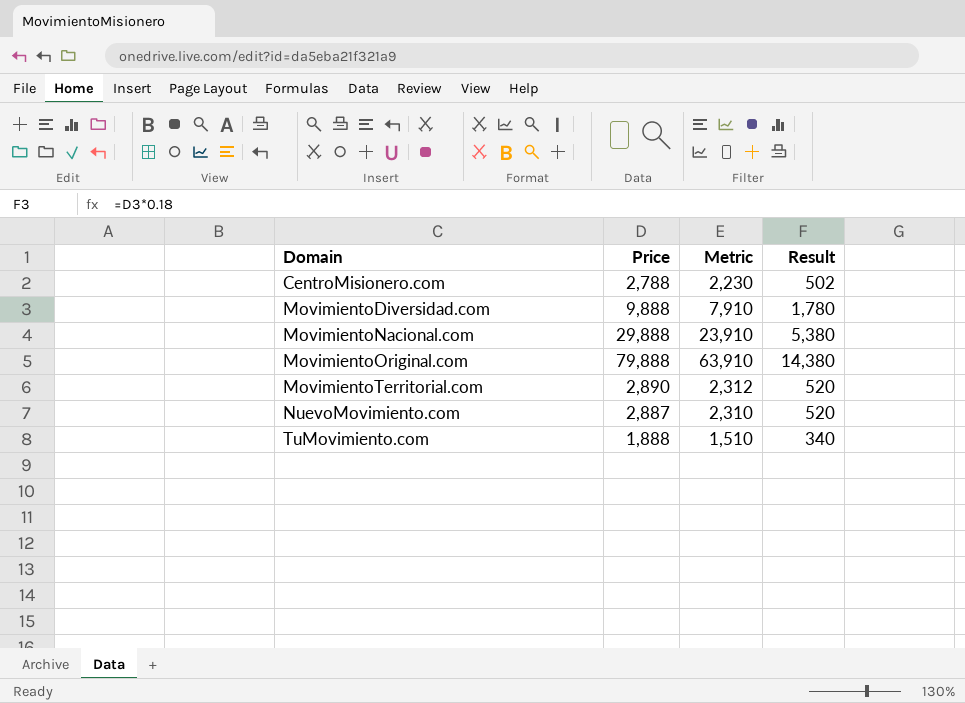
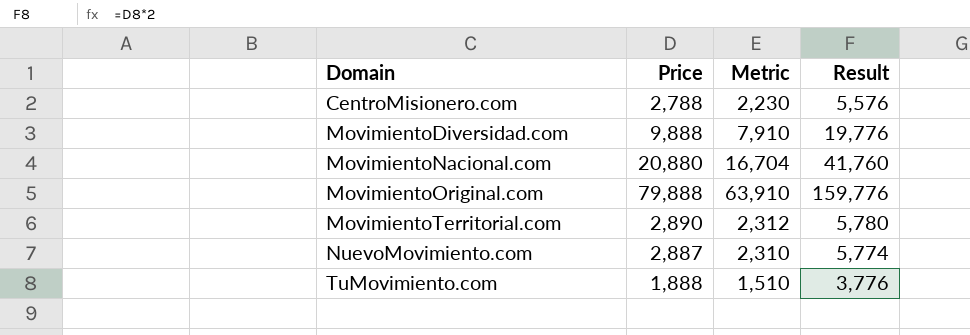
column Result | formula: [Price] * 0.18 -> [Price] * 2
MovimientoNacional.com | Price: 29,888 -> 20,880
MovimientoNacional.com | Metric: 23,910 -> 16,704

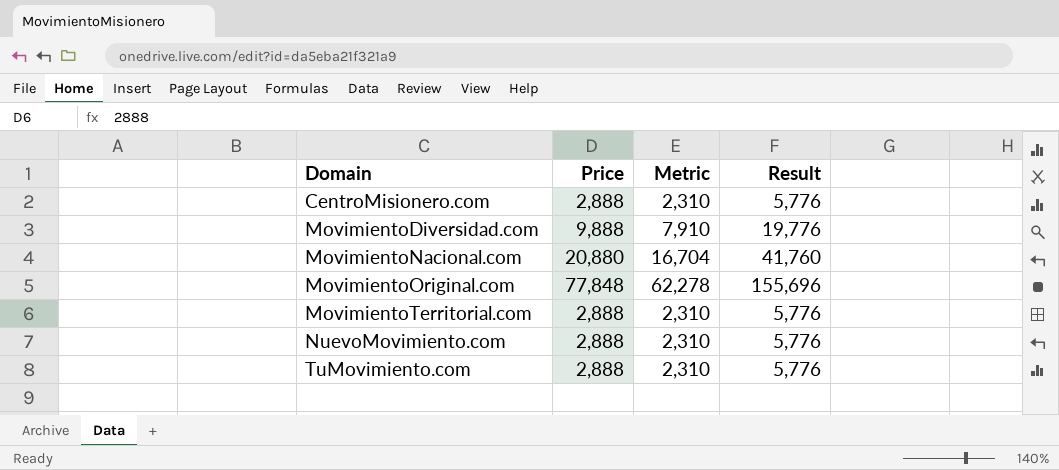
CentroMisionero.com | Price: 2,788 -> 2,888
CentroMisionero.com | Metric: 2,230 -> 2,310
CentroMisionero.com | Result: 5,576 -> 5,776
MovimientoOriginal.com | Price: 79,888 -> 77,848
MovimientoOriginal.com | Metric: 63,910 -> 62,278
MovimientoOriginal.com | Result: 159,776 -> 155,696
MovimientoTerritorial.com | Price: 2,890 -> 2,888
MovimientoTerritorial.com | Metric: 2,312 -> 2,310
MovimientoTerritorial.com | Result: 5,780 -> 5,776
NuevoMovimiento.com | Price: 2,887 -> 2,888
NuevoMovimiento.com | Result: 5,774 -> 5,776
TuMovimiento.com | Price: 1,888 -> 2,888
TuMovimiento.com | Metric: 1,510 -> 2,310
TuMovimiento.com | Result: 3,776 -> 5,776

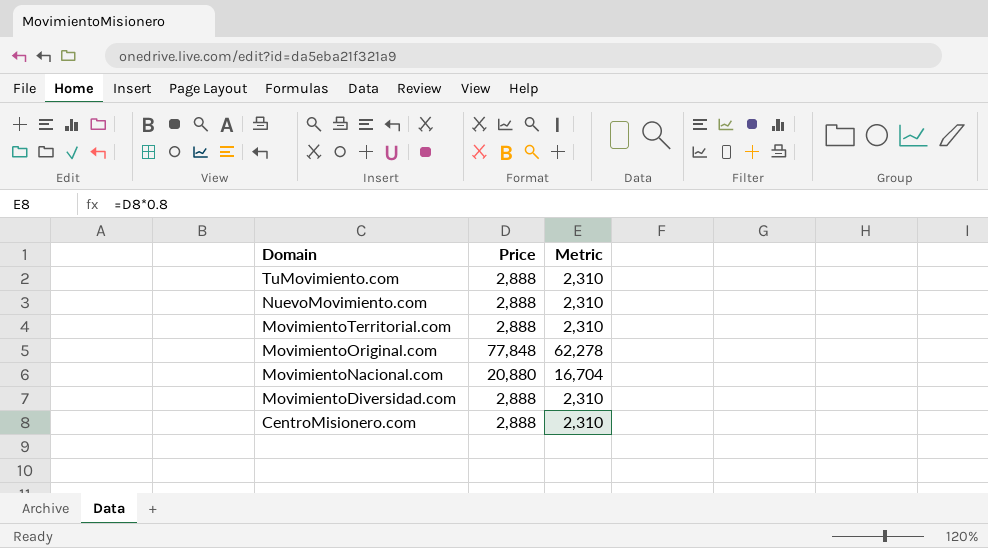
row order: Domain ascending -> Domain descending
column Result | formula: [Price] * 2 -> none
MovimientoDiversidad.com | Price: 9,888 -> 2,888
MovimientoDiversidad.com | Metric: 7,910 -> 2,310

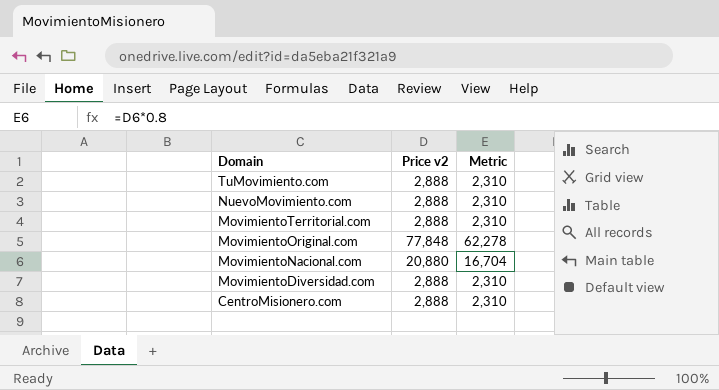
column name: Price -> Price v2

